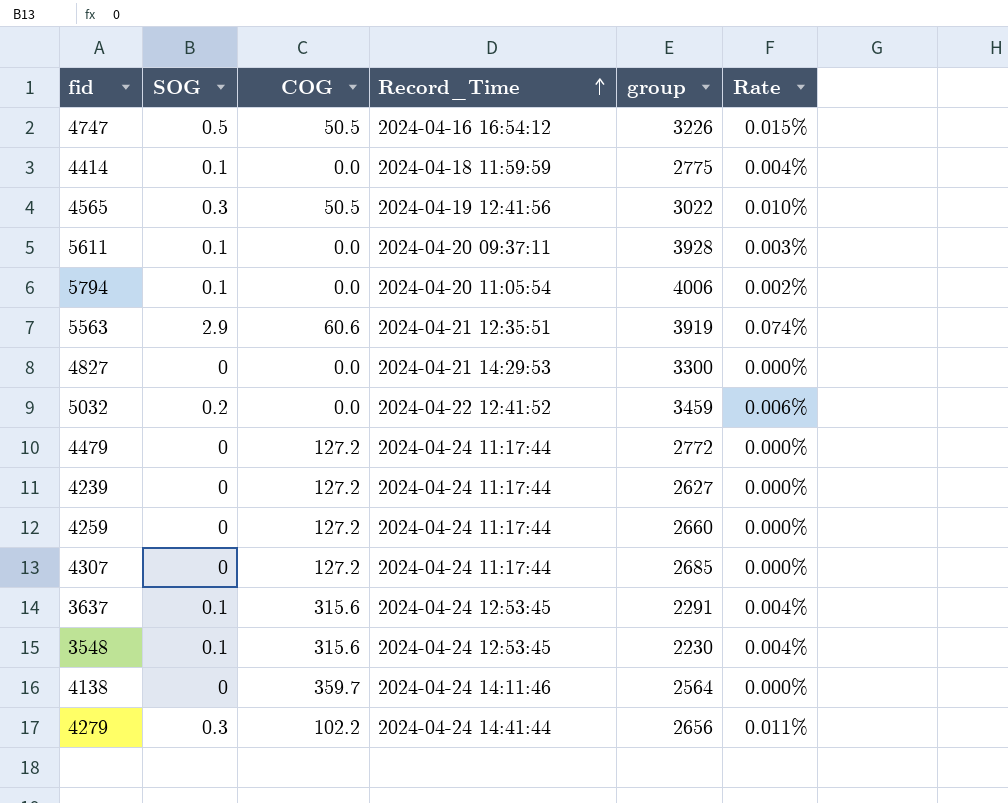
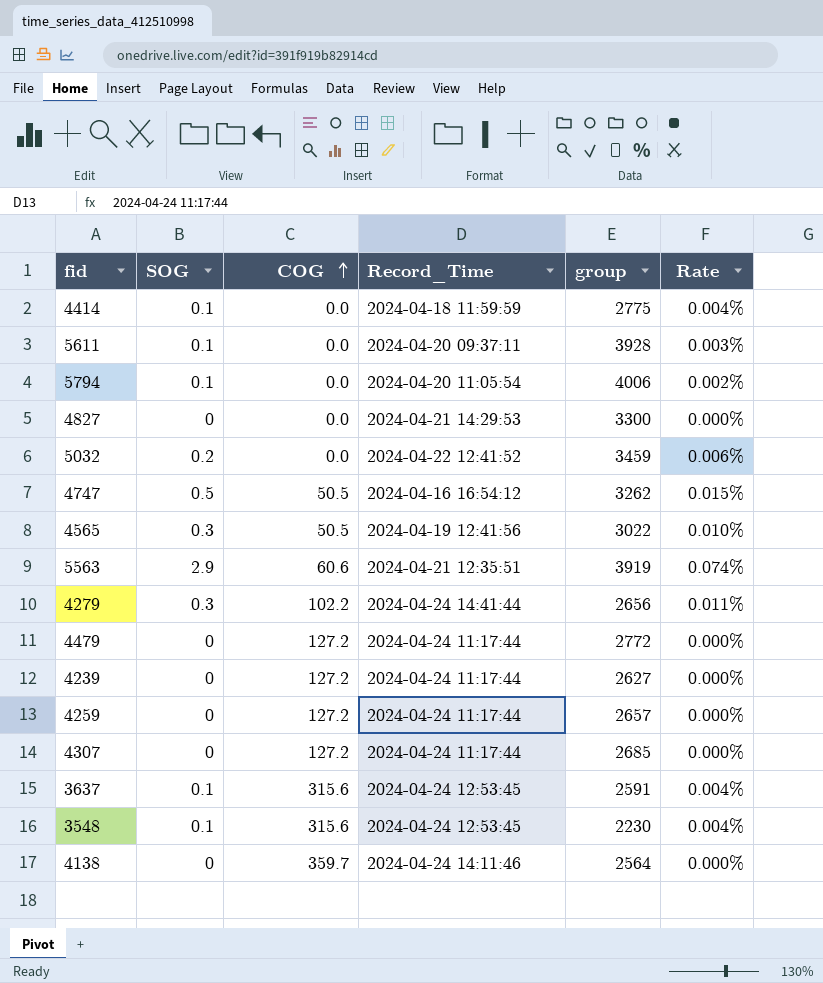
row order: Record_Time ascending -> COG ascending
4747 | group: 3226 -> 3262
4259 | group: 2660 -> 2657
3637 | group: 2291 -> 2591

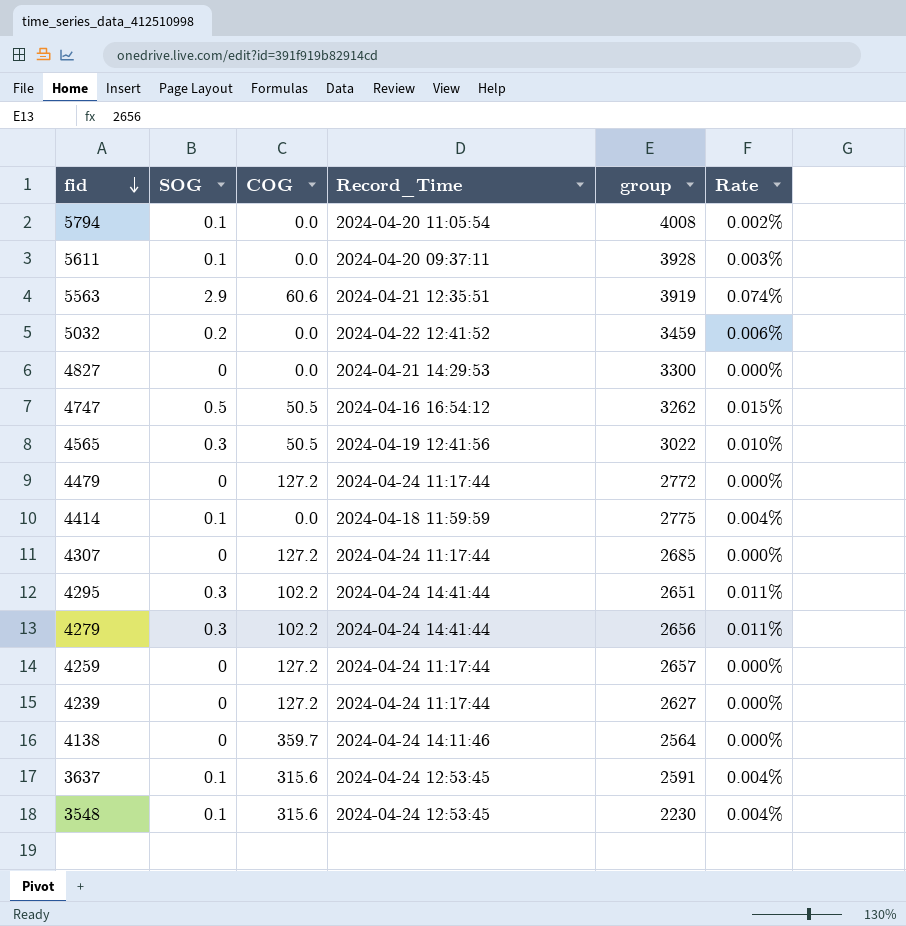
row order: COG ascending -> fid descending
5794 | group: 4006 -> 4008
row 4295: none -> 0.3 | 102.2 | 2024-04-24 14:41:44 | 2651 | 0.011%

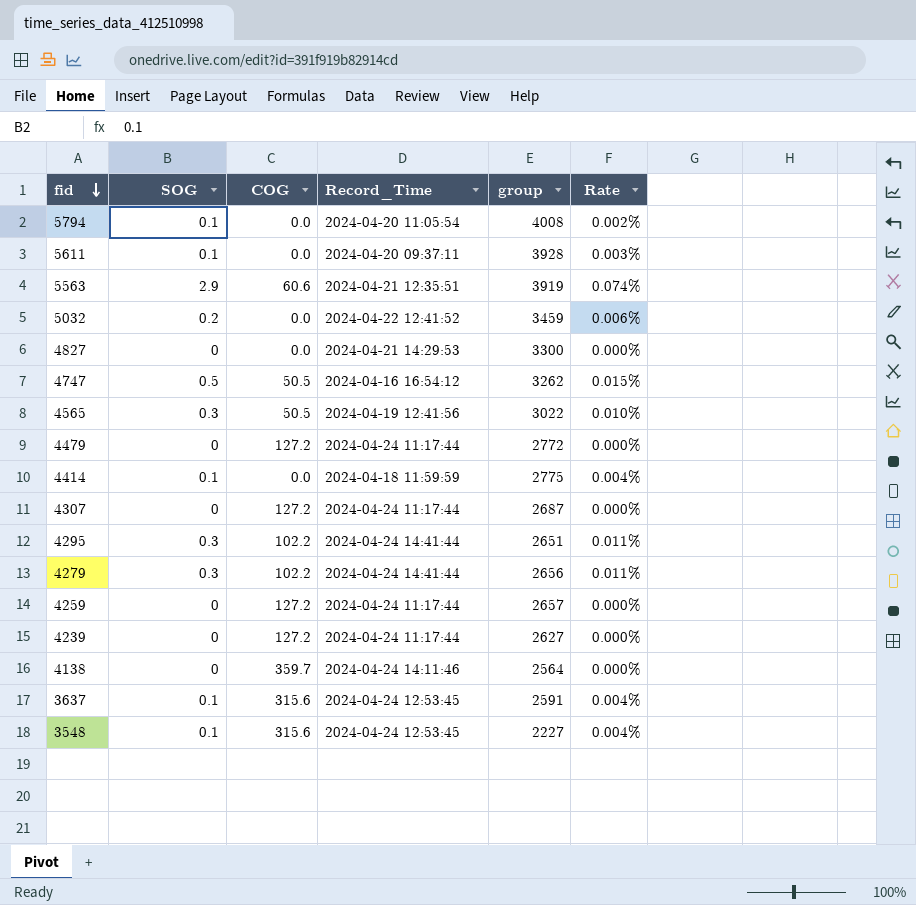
4307 | group: 2685 -> 2687
3548 | group: 2230 -> 2227

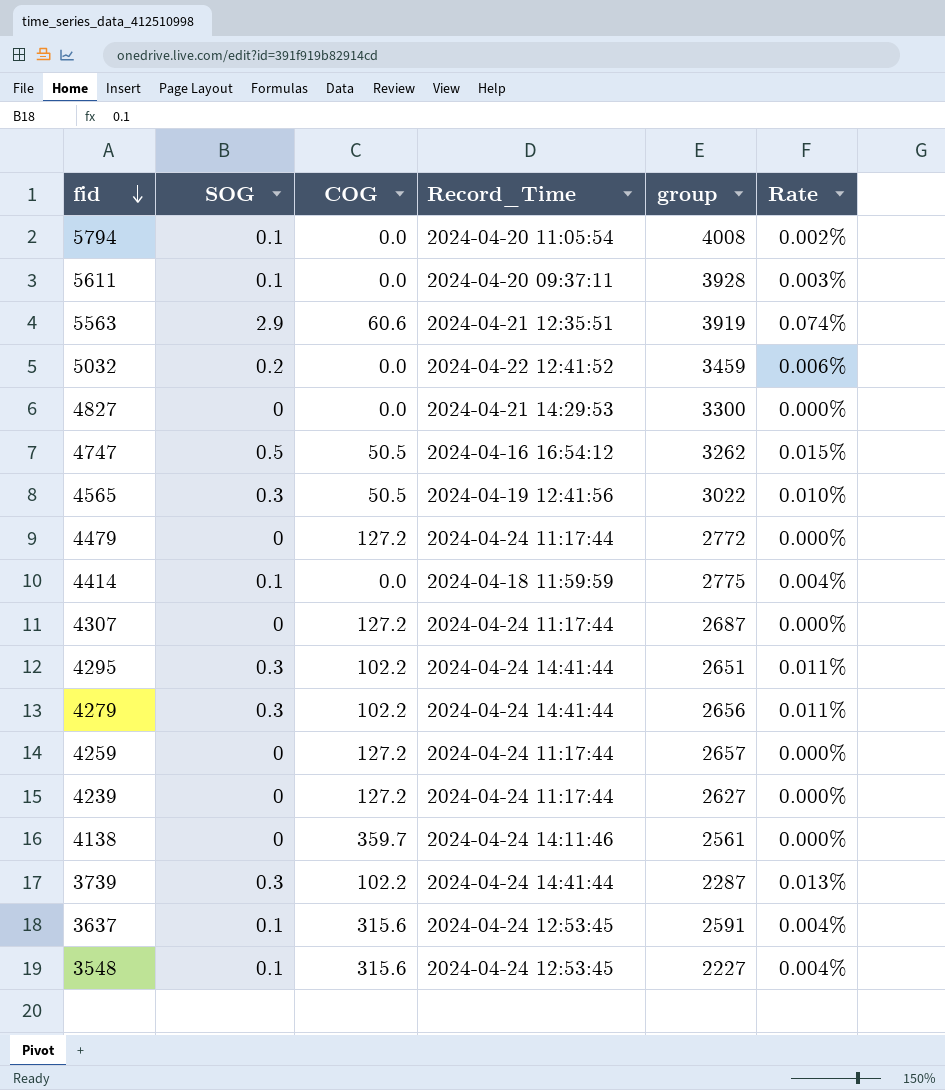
4138 | group: 2564 -> 2561
row 3739: none -> 0.3 | 102.2 | 2024-04-24 14:41:44 | 2287 | 0.013%

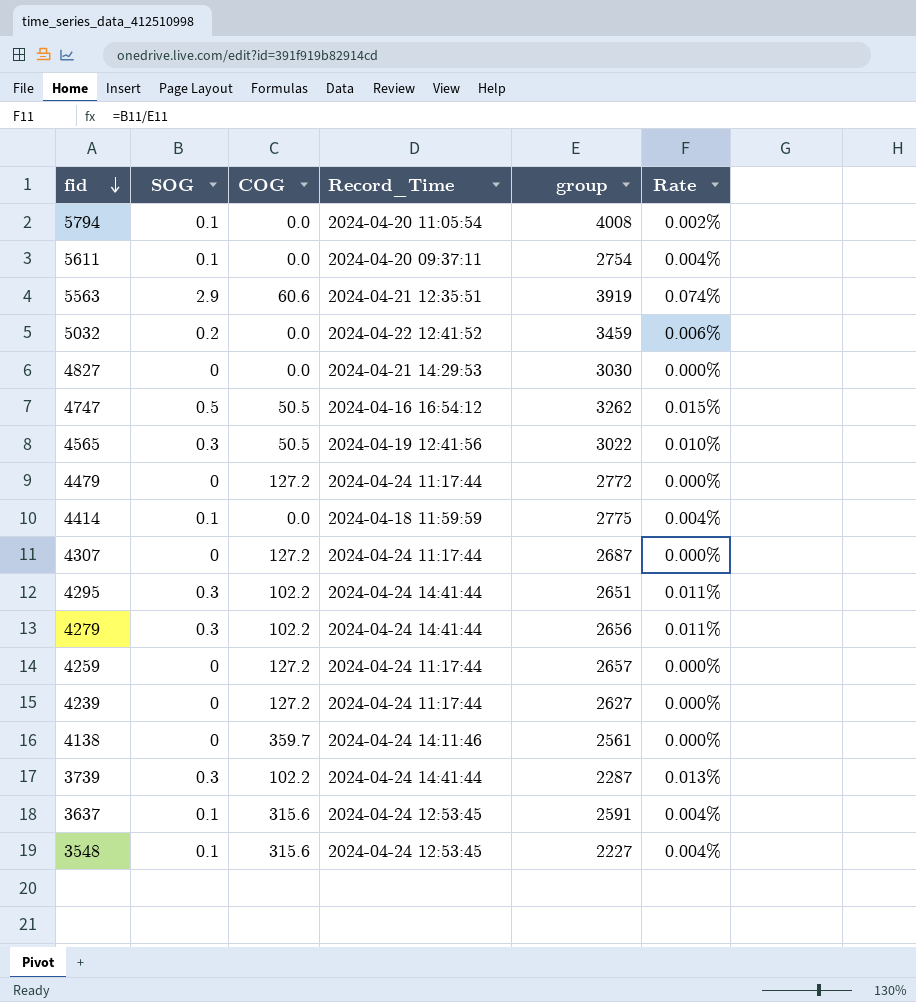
5611 | group: 3928 -> 2754
5611 | Rate: 0.003% -> 0.004%
4827 | group: 3300 -> 3030

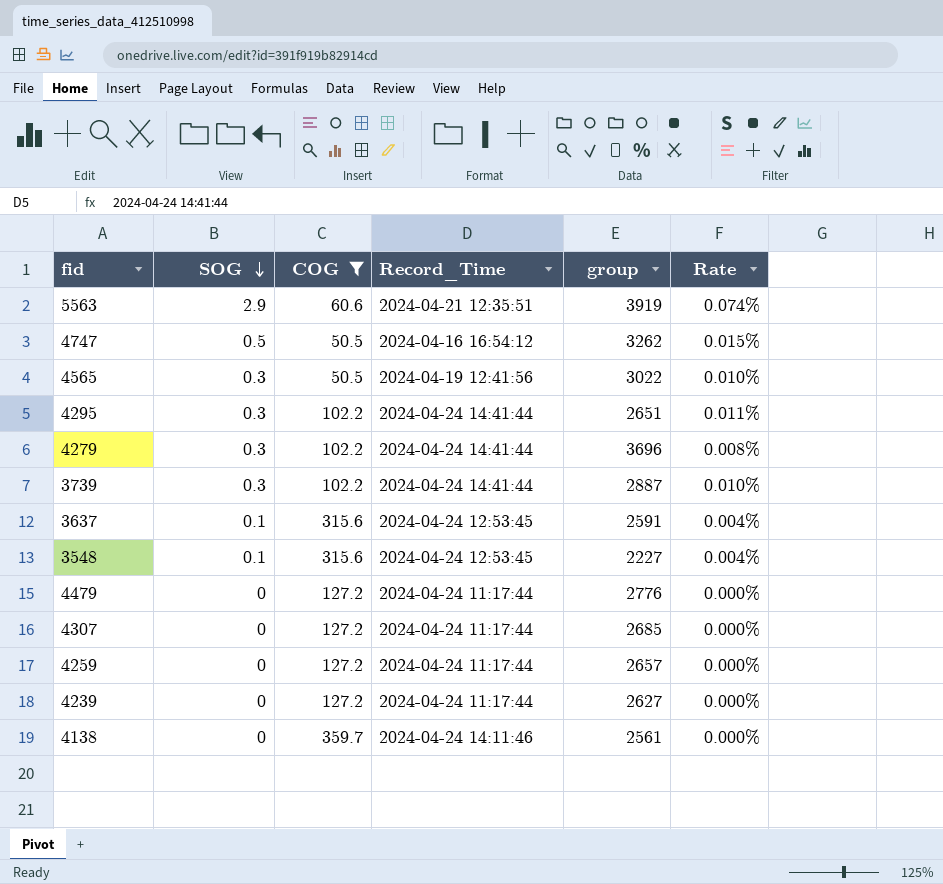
filter: none -> COG != 0.0
row order: fid descending -> SOG descending
4279 | group: 2656 -> 3696
4279 | Rate: 0.011% -> 0.008%
3739 | group: 2287 -> 2887
3739 | Rate: 0.013% -> 0.010%
4479 | group: 2772 -> 2776
4307 | group: 2687 -> 2685

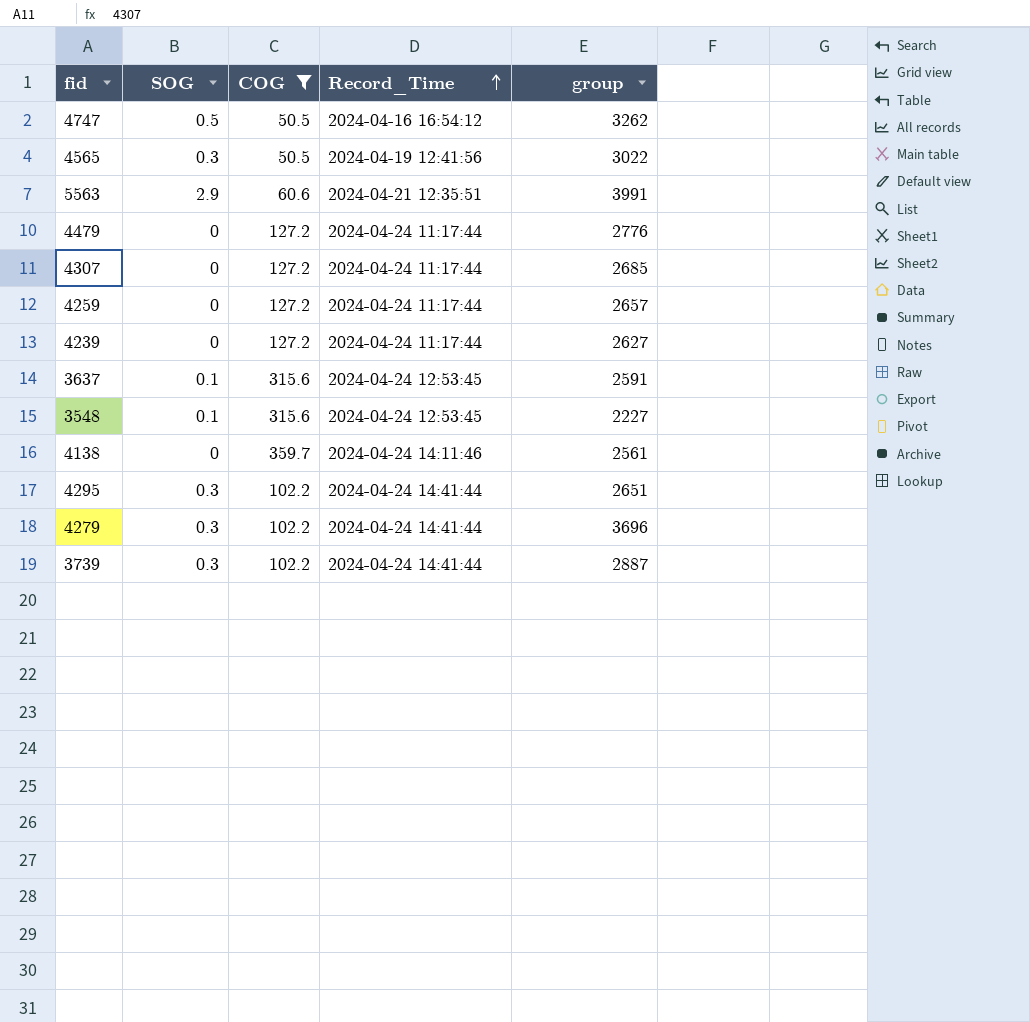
row order: SOG descending -> Record_Time ascending
column Rate | formula: [SOG] / [group] -> none
5563 | group: 3919 -> 3991

